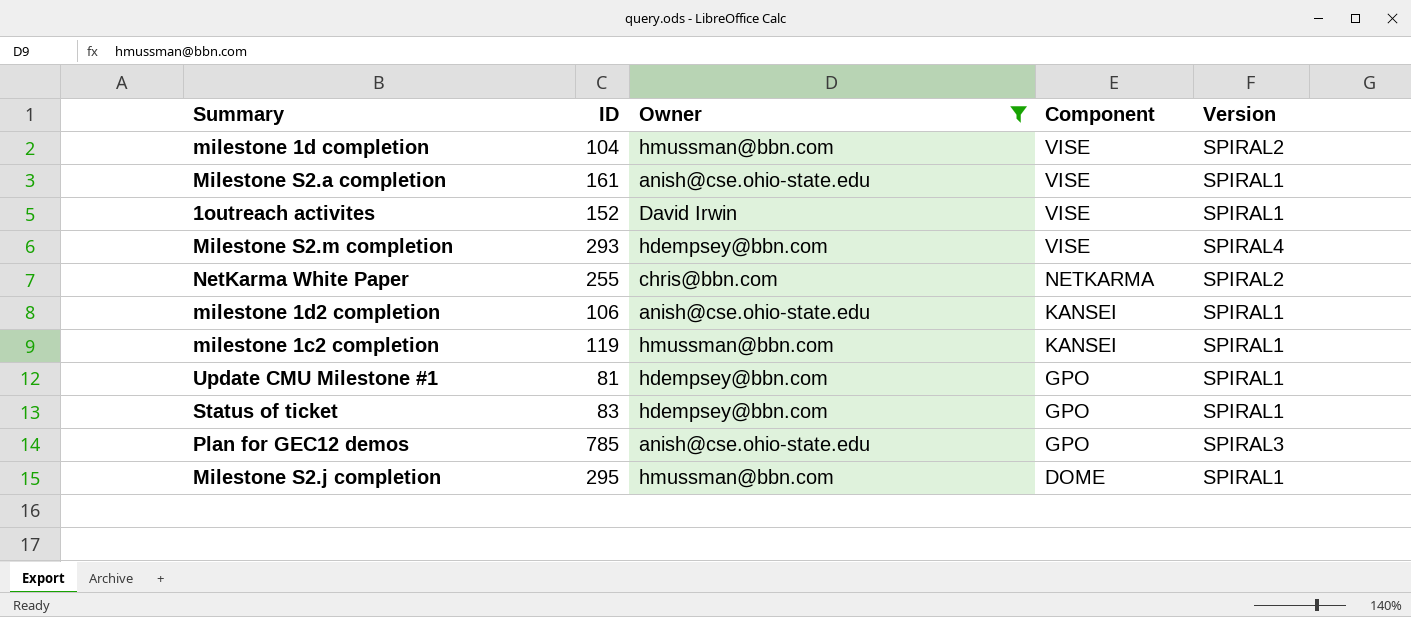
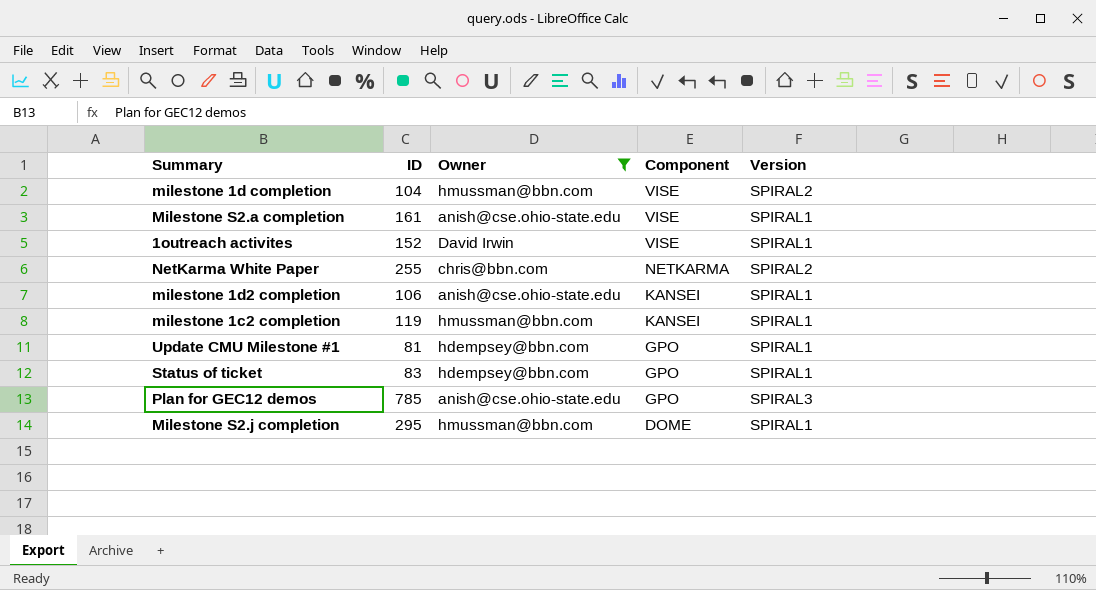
row Milestone S2.m completion: 293 | hdempsey@bbn.com | VISE | SPIRAL4 -> none

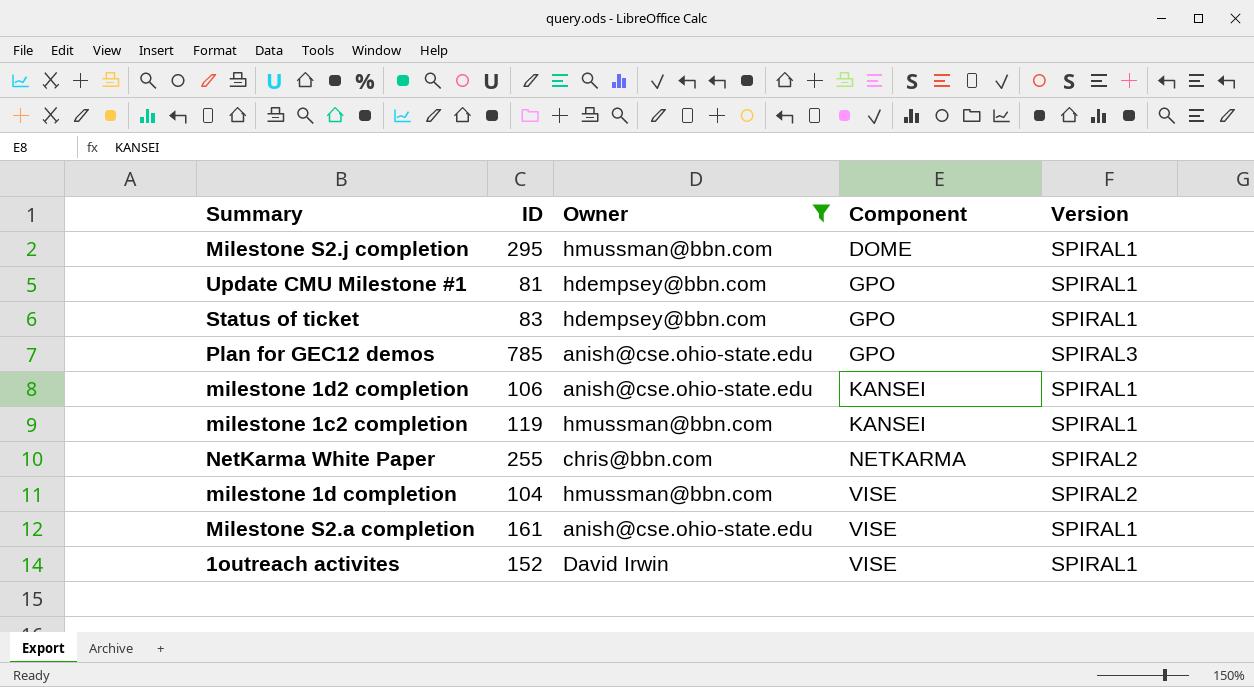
row order: Component descending -> Component ascending

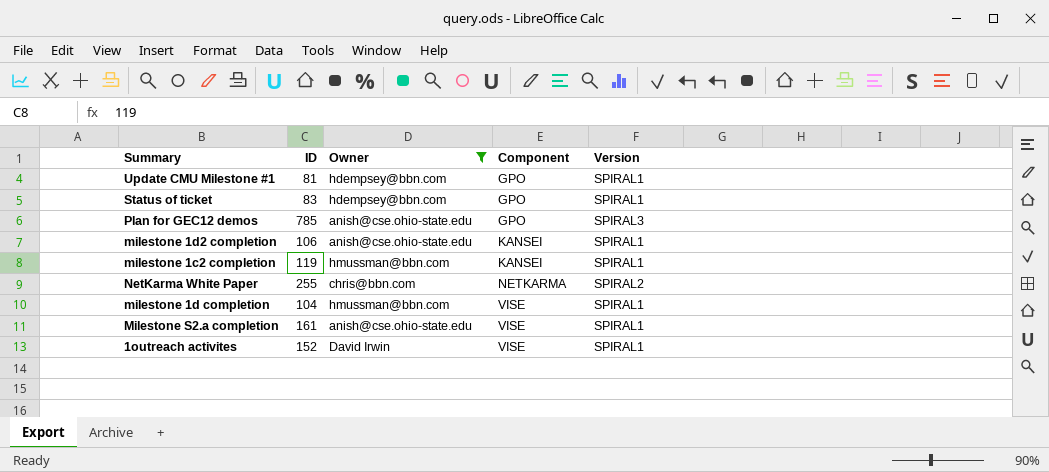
row Milestone S2.j completion: 295 | hmussman@bbn.com | DOME | SPIRAL1 -> none
milestone 1d completion | Version: SPIRAL2 -> SPIRAL1

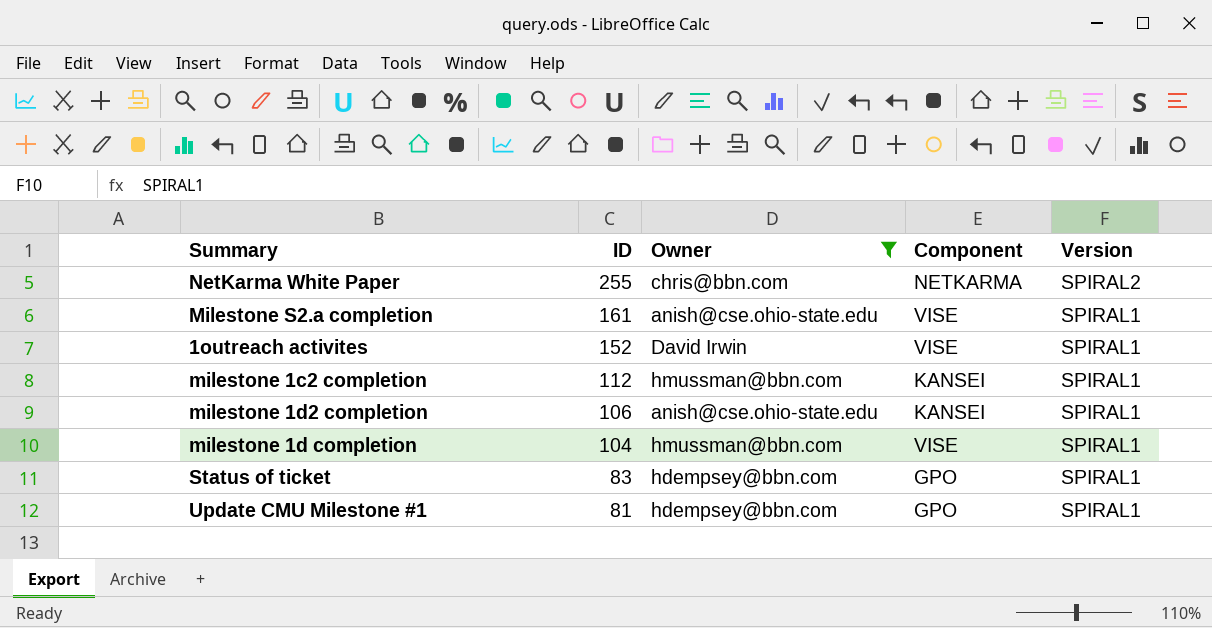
row order: Component ascending -> ID descending
row Plan for GEC12 demos: 785 | anish@cse.ohio-state.edu | GPO | SPIRAL3 -> none
milestone 1c2 completion | ID: 119 -> 112

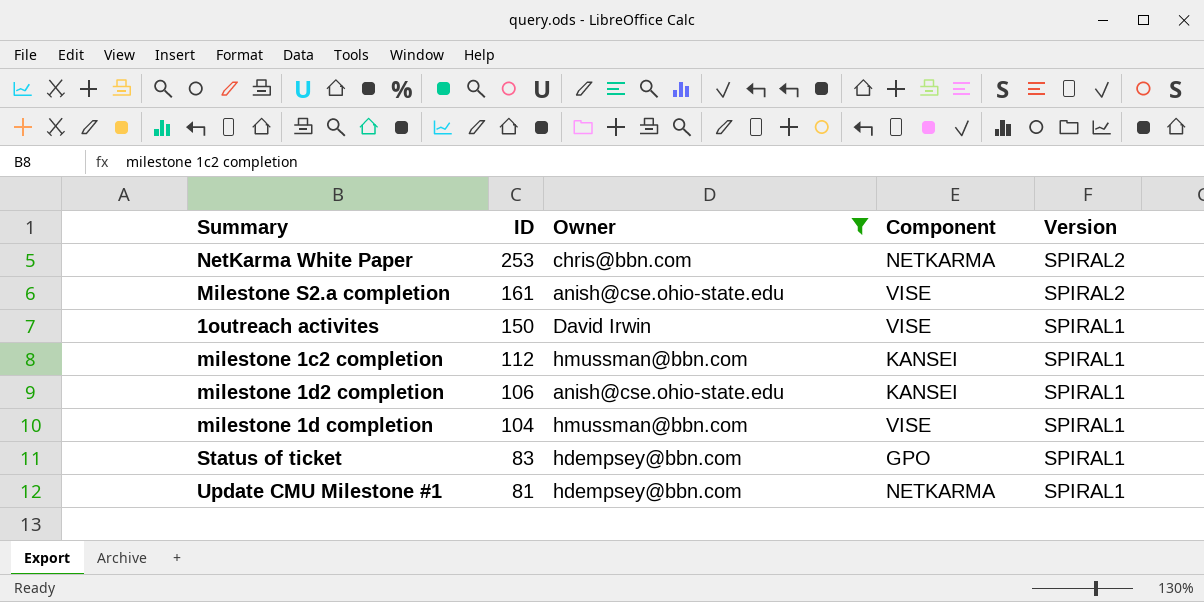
NetKarma White Paper | ID: 255 -> 253
Milestone S2.a completion | Version: SPIRAL1 -> SPIRAL2
1outreach activites | ID: 152 -> 150
Update CMU Milestone #1 | Component: GPO -> NETKARMA

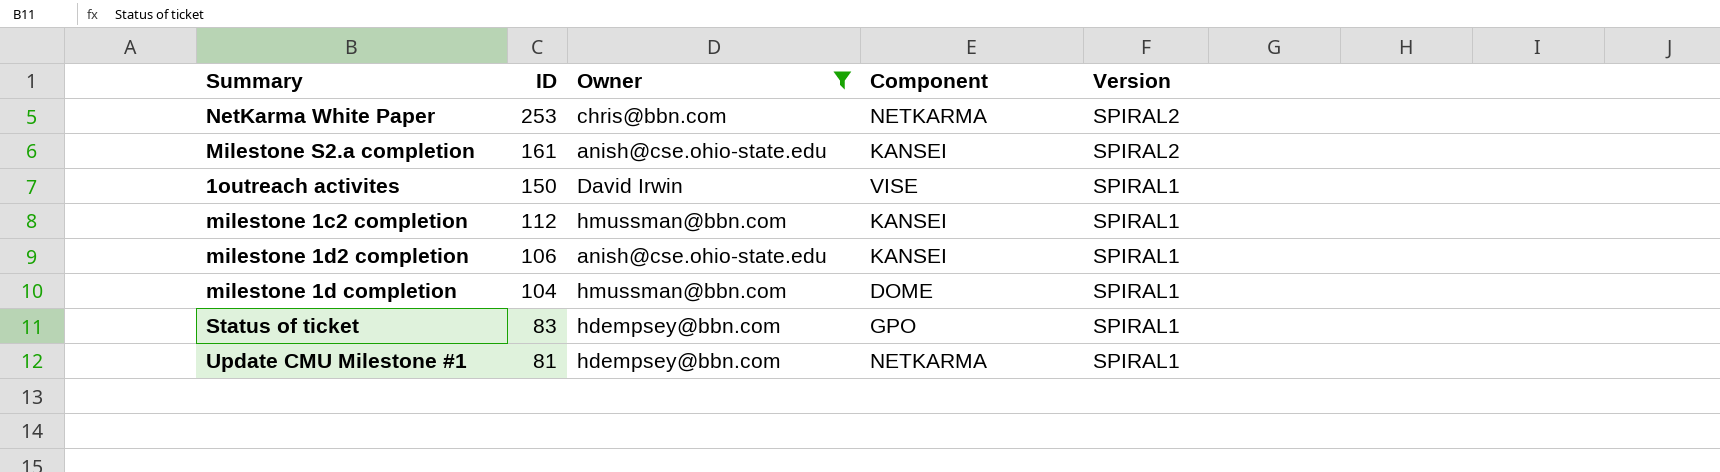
Milestone S2.a completion | Component: VISE -> KANSEI
milestone 1d completion | Component: VISE -> DOME

